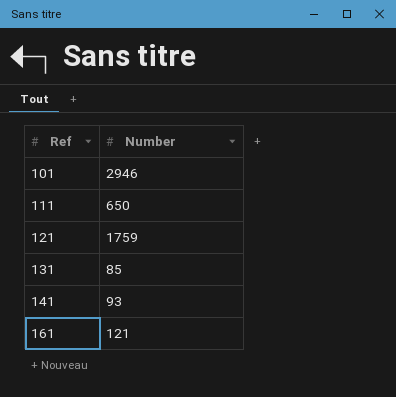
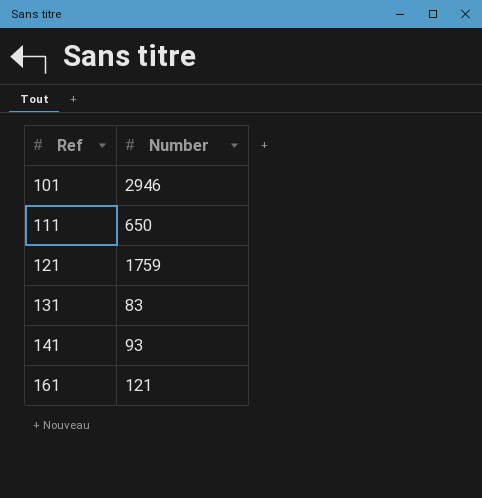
131 | Number: 85 -> 83

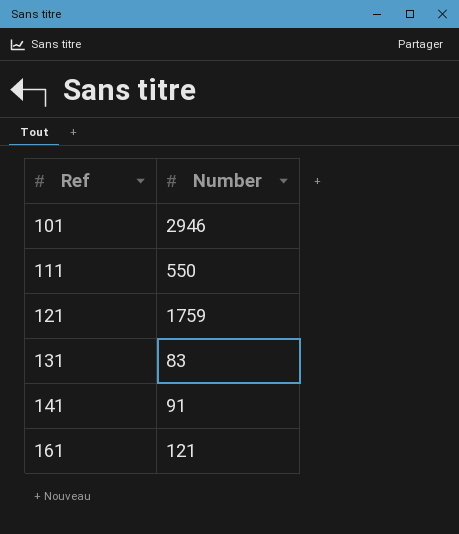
111 | Number: 650 -> 550
141 | Number: 93 -> 91

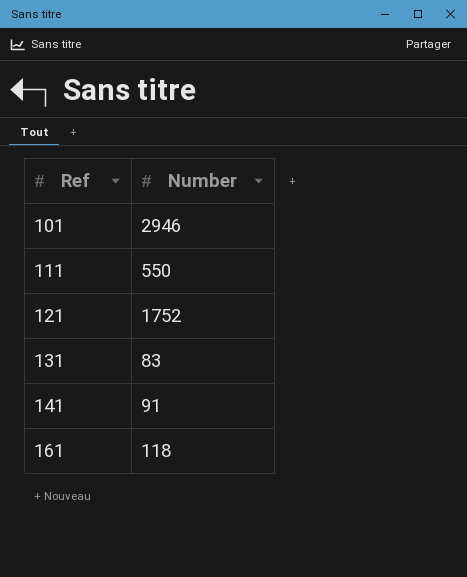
121 | Number: 1759 -> 1752
161 | Number: 121 -> 118

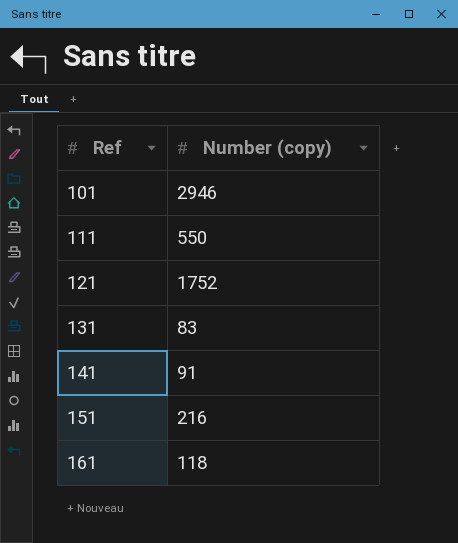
column name: Number -> Number (copy)
row 151: none -> 216

